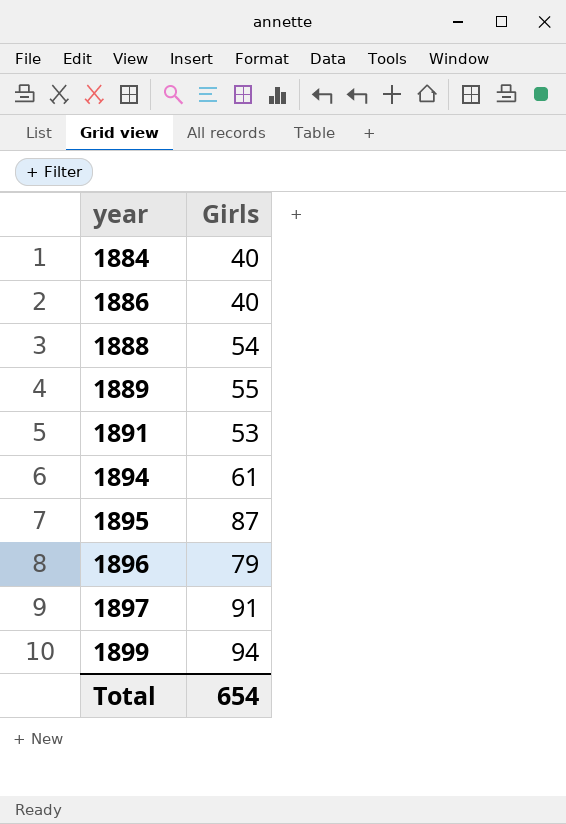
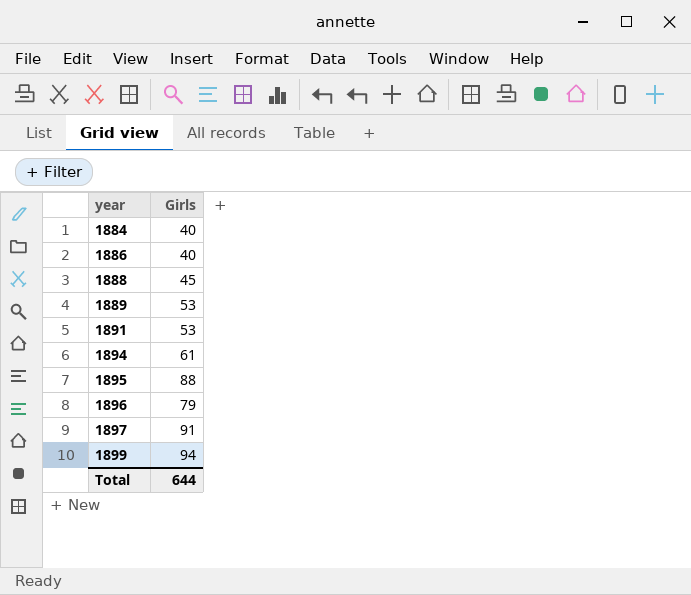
1888 | Girls: 54 -> 45
1889 | Girls: 55 -> 53
1895 | Girls: 87 -> 88
Total | Girls: 654 -> 644

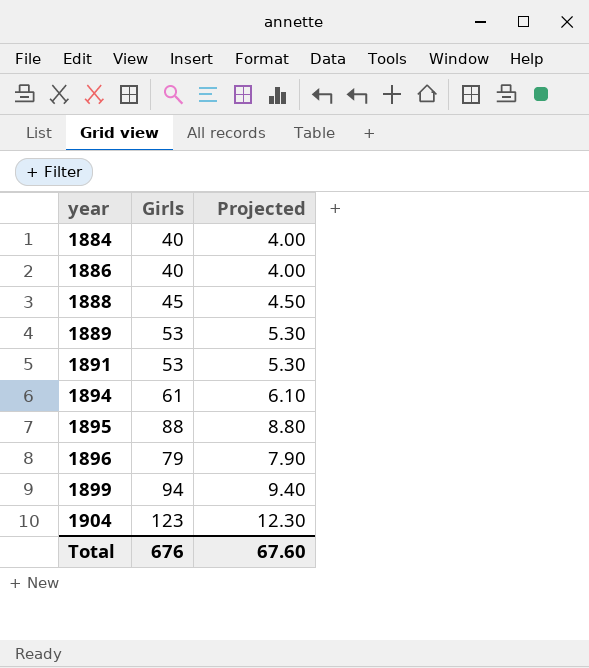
column Projected | formula: none -> [Girls] * 0.1
row 1897: 91 -> none
row 1904: none -> 123 | 12.30
Total | Girls: 644 -> 676

